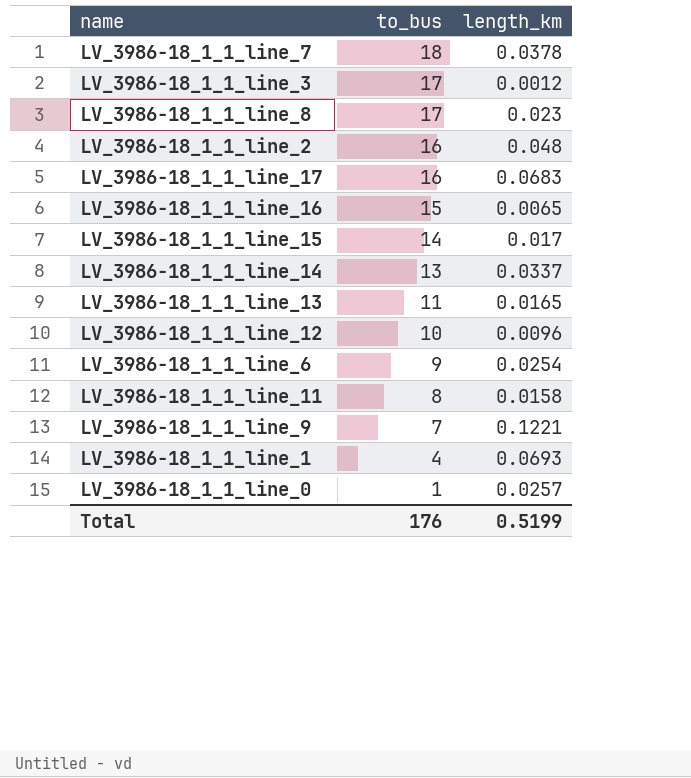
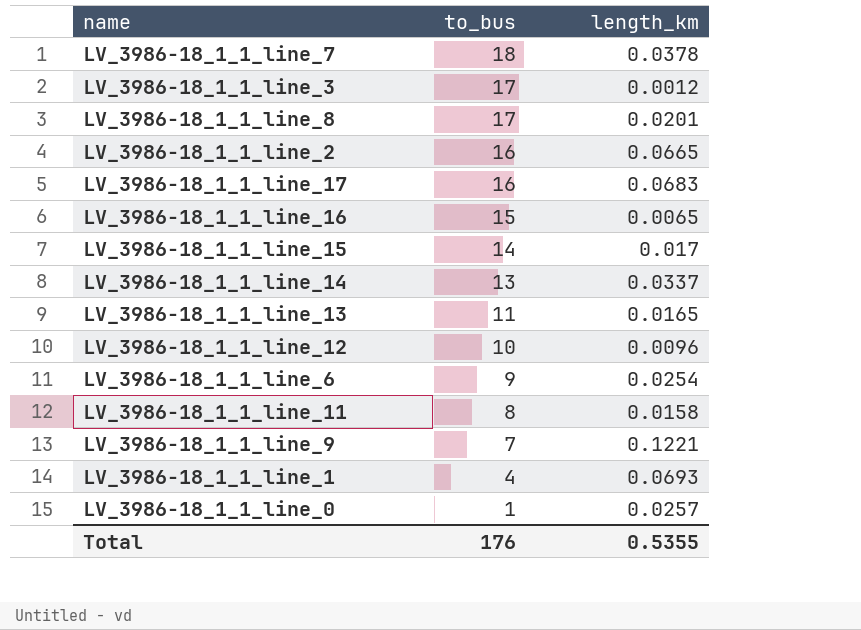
LV_3986-18_1_1_line_8 | length_km: 0.023 -> 0.0201
LV_3986-18_1_1_line_2 | length_km: 0.048 -> 0.0665
Total | length_km: 0.5199 -> 0.5355

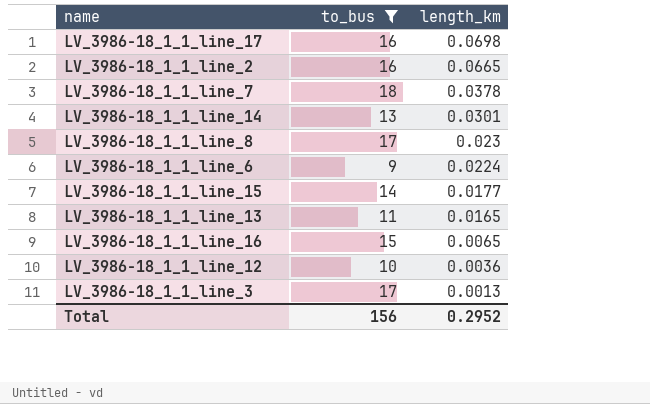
filter: none -> to_bus >= 9
row order: to_bus descending -> length_km descending
LV_3986-18_1_1_line_17 | length_km: 0.0683 -> 0.0698
LV_3986-18_1_1_line_14 | length_km: 0.0337 -> 0.0301
LV_3986-18_1_1_line_8 | length_km: 0.0201 -> 0.023
LV_3986-18_1_1_line_6 | length_km: 0.0254 -> 0.0224
LV_3986-18_1_1_line_15 | length_km: 0.017 -> 0.0177
LV_3986-18_1_1_line_12 | length_km: 0.0096 -> 0.0036
LV_3986-18_1_1_line_3 | length_km: 0.0012 -> 0.0013
Total | to_bus: 176 -> 156
Total | length_km: 0.5355 -> 0.2952

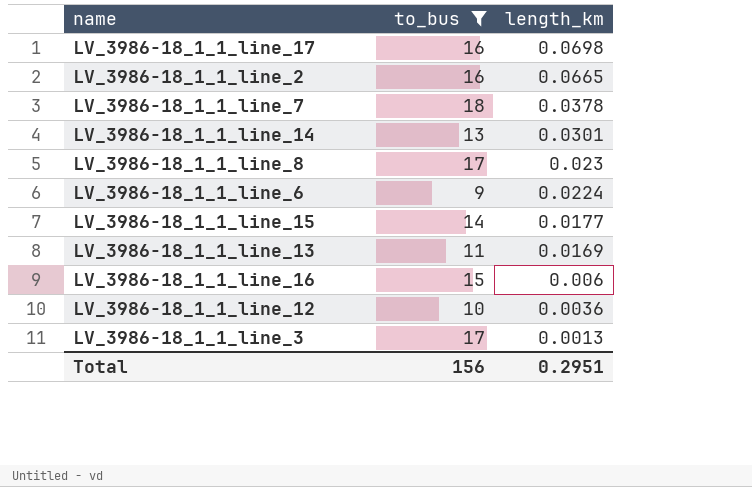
LV_3986-18_1_1_line_13 | length_km: 0.0165 -> 0.0169
LV_3986-18_1_1_line_16 | length_km: 0.0065 -> 0.006
Total | length_km: 0.2952 -> 0.2951

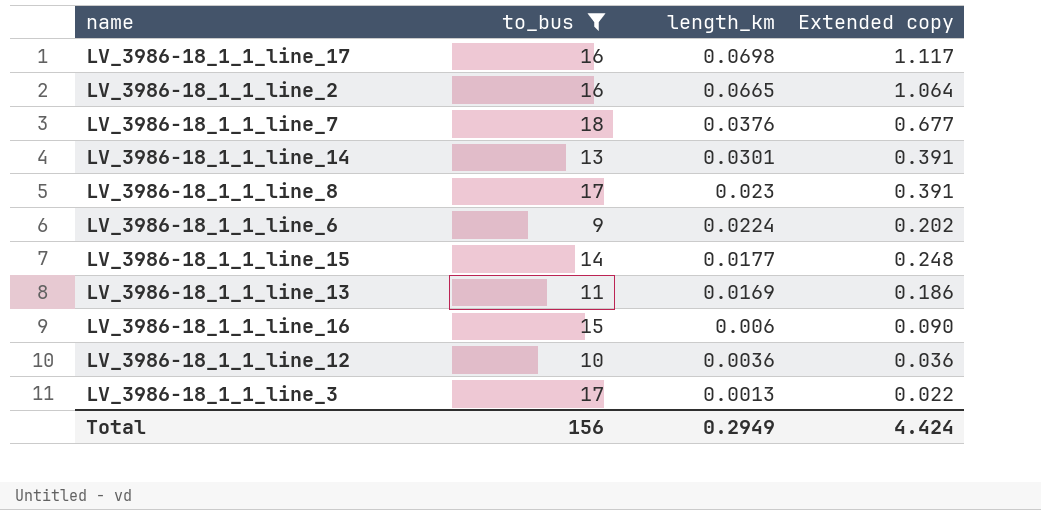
column Extended copy | formula: none -> [to_bus] * [length_km]
LV_3986-18_1_1_line_7 | length_km: 0.0378 -> 0.0376
Total | length_km: 0.2951 -> 0.2949

